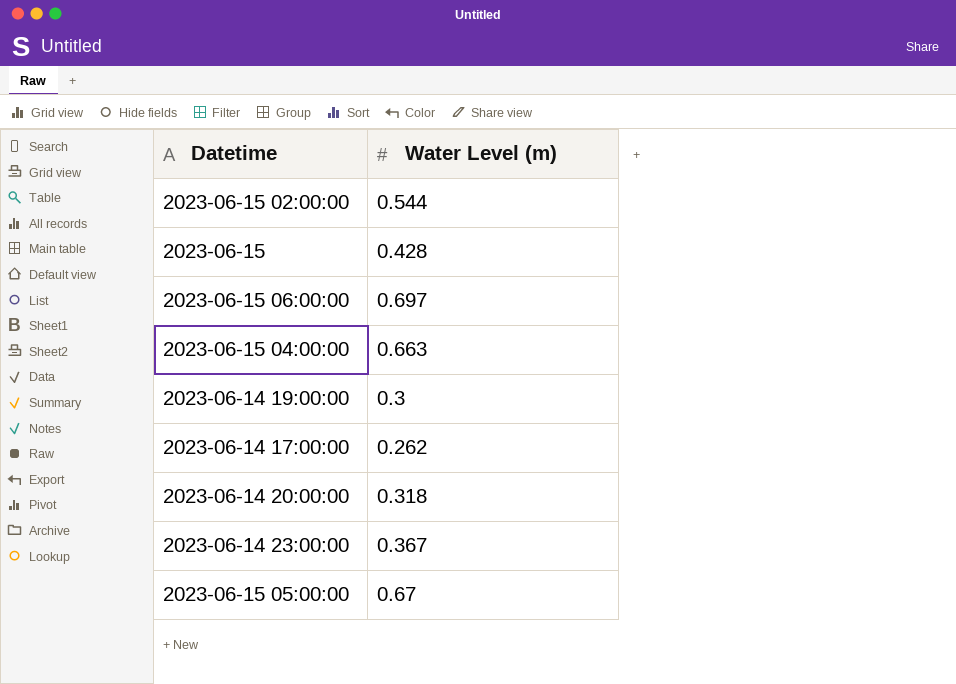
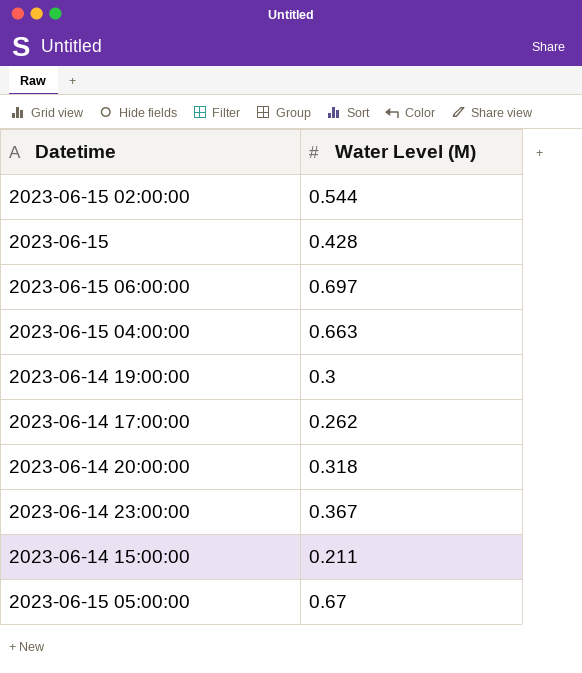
column name: Water Level (m) -> Water Level (M)
row 2023-06-14 15:00:00: none -> 0.211

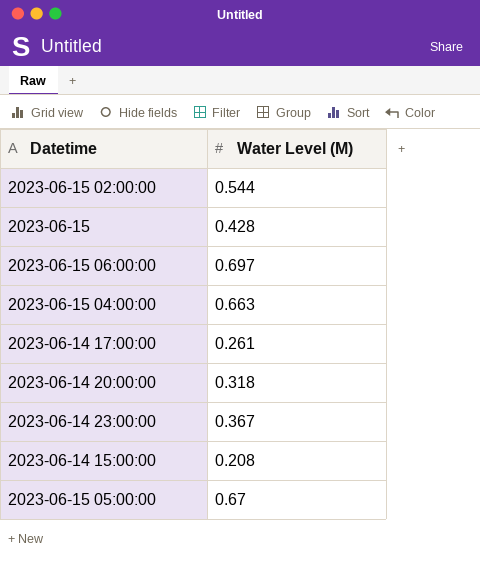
row 2023-06-14 19:00:00: 0.3 -> none
2023-06-14 17:00:00 | Water Level (M): 0.262 -> 0.261
2023-06-14 15:00:00 | Water Level (M): 0.211 -> 0.208

